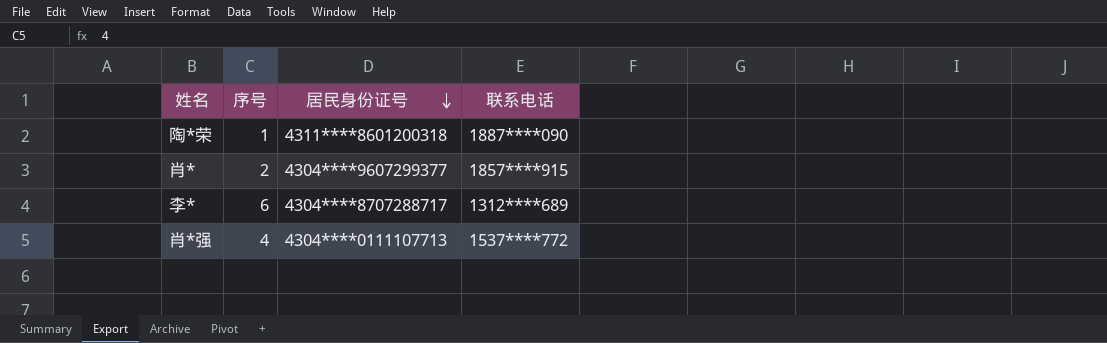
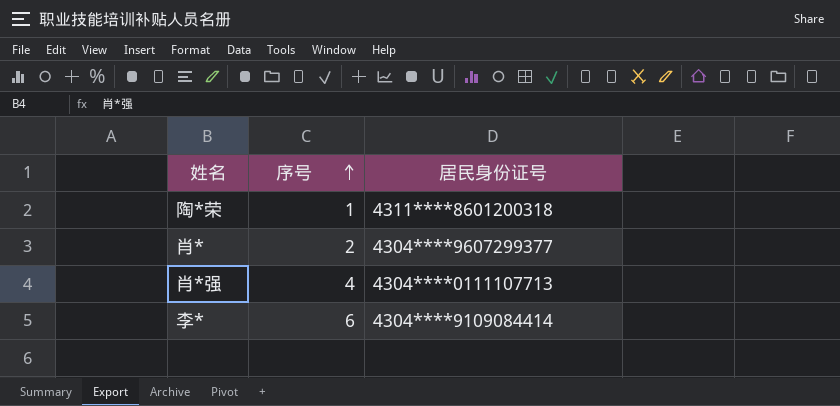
row order: 居民身份证号 descending -> 序号 ascending
column 联系电话 | position: 4 -> none
李* | 居民身份证号: 4304****8707288717 -> 4304****9109084414

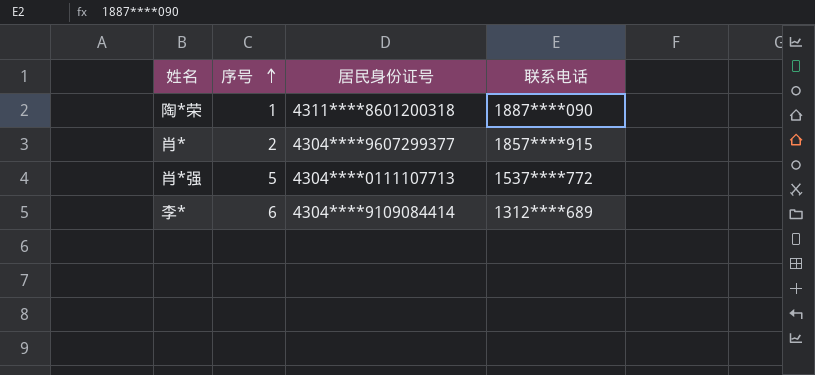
column 联系电话 | position: none -> 4
肖*强 | 序号: 4 -> 5

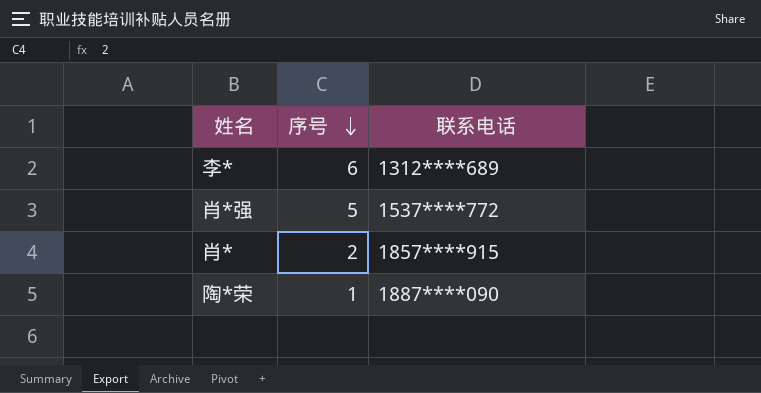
row order: 序号 ascending -> 序号 descending
column 居民身份证号 | position: 3 -> none

